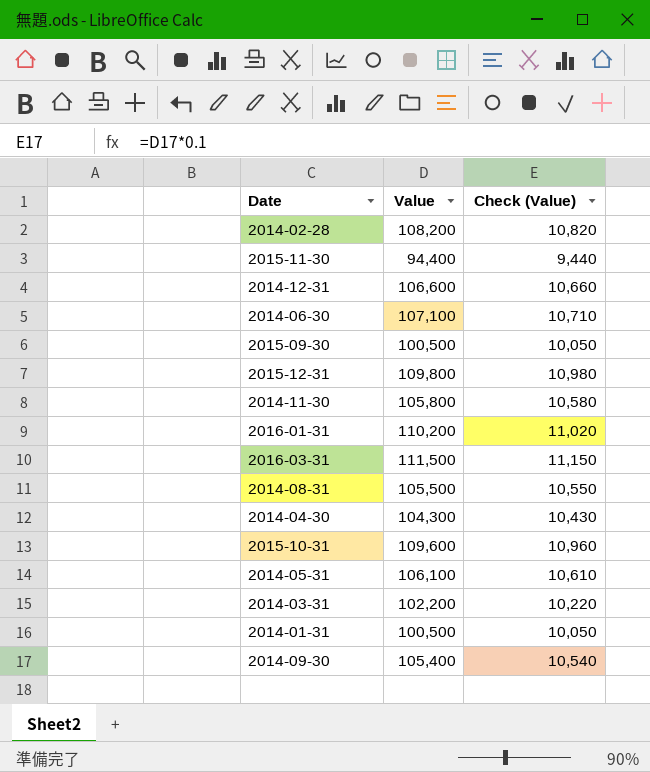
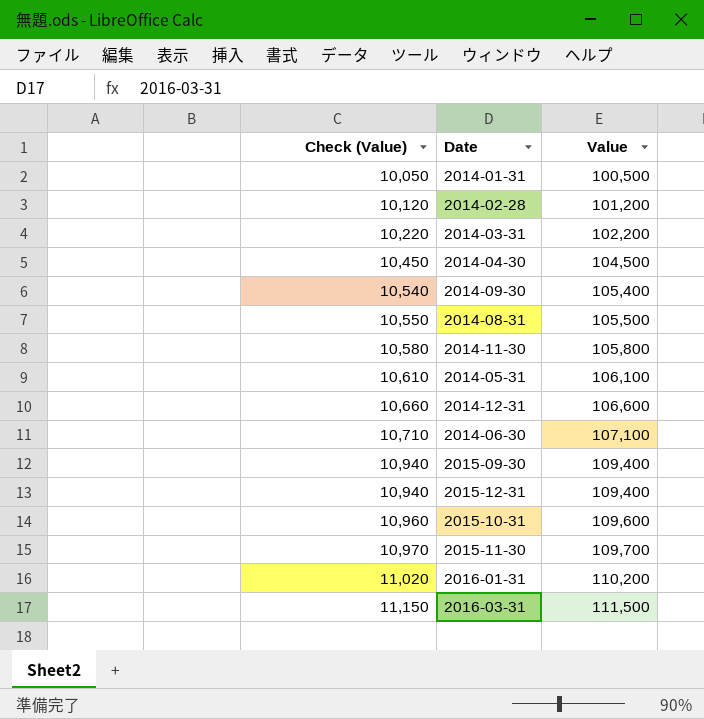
row order: none -> Check (Value) ascending
column Check (Value) | position: 3 -> 1
2014-02-28 | Check (Value): 10,820 -> 10,120
2014-02-28 | Value: 108,200 -> 101,200
2014-04-30 | Check (Value): 10,430 -> 10,450
2014-04-30 | Value: 104,300 -> 104,500
2015-09-30 | Check (Value): 10,050 -> 10,940
2015-09-30 | Value: 100,500 -> 109,400
2015-12-31 | Check (Value): 10,980 -> 10,940
2015-12-31 | Value: 109,800 -> 109,400
2015-11-30 | Check (Value): 9,440 -> 10,970
2015-11-30 | Value: 94,400 -> 109,700

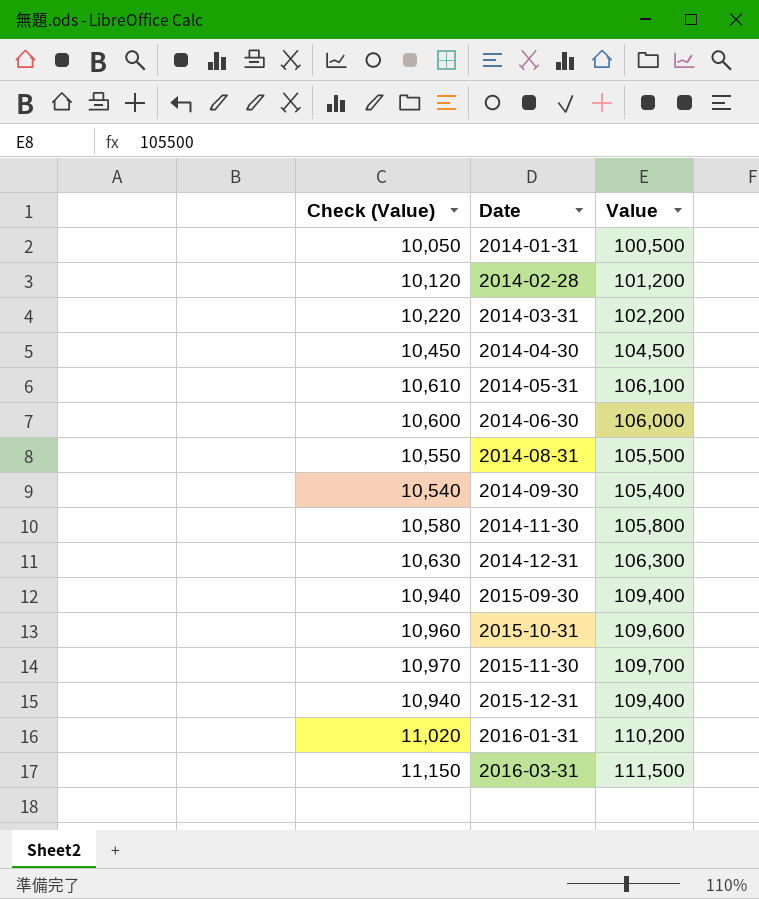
row order: Check (Value) ascending -> Date ascending
2014-06-30 | Check (Value): 10,710 -> 10,600
2014-06-30 | Value: 107,100 -> 106,000
2014-12-31 | Check (Value): 10,660 -> 10,630
2014-12-31 | Value: 106,600 -> 106,300

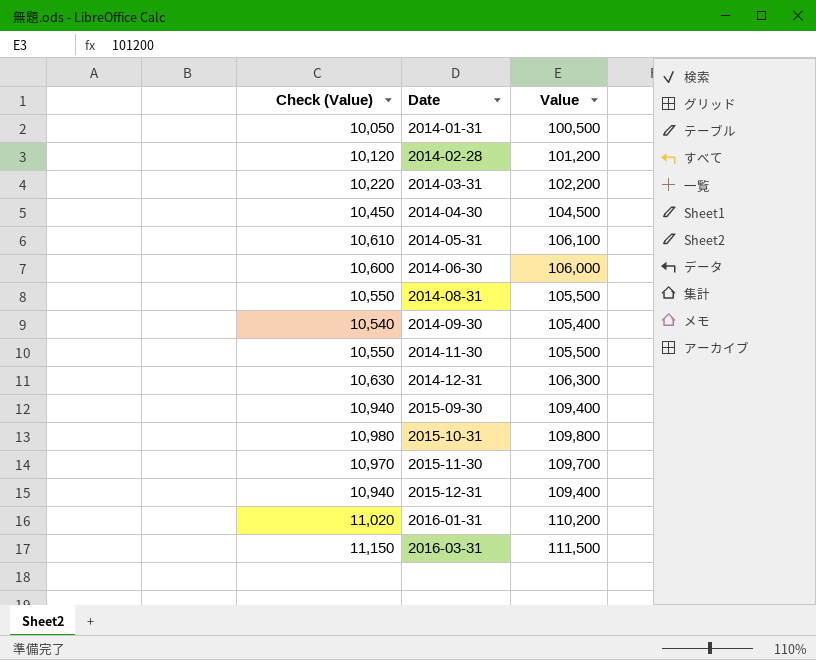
2014-11-30 | Check (Value): 10,580 -> 10,550
2014-11-30 | Value: 105,800 -> 105,500
2015-10-31 | Check (Value): 10,960 -> 10,980
2015-10-31 | Value: 109,600 -> 109,800

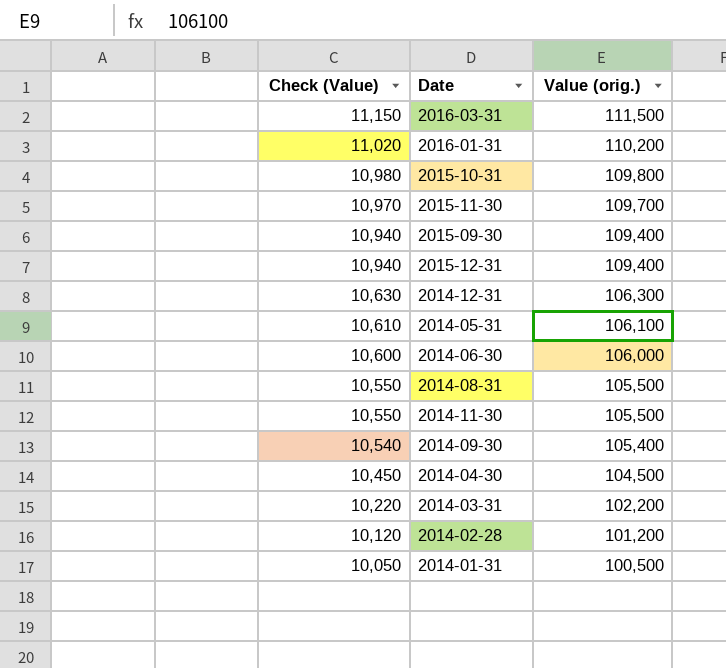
row order: Date ascending -> Check (Value) descending
column name: Value -> Value (orig.)

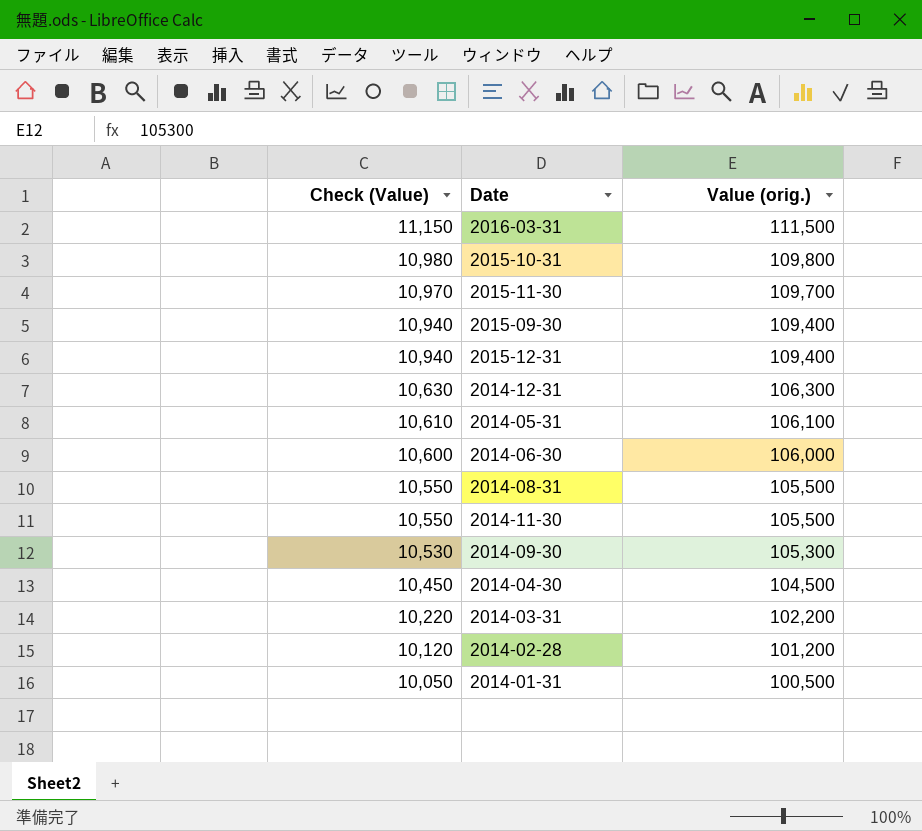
row 2016-01-31: 11,020 | 110,200 -> none
2014-09-30 | Check (Value): 10,540 -> 10,530
2014-09-30 | Value (orig.): 105,400 -> 105,300

